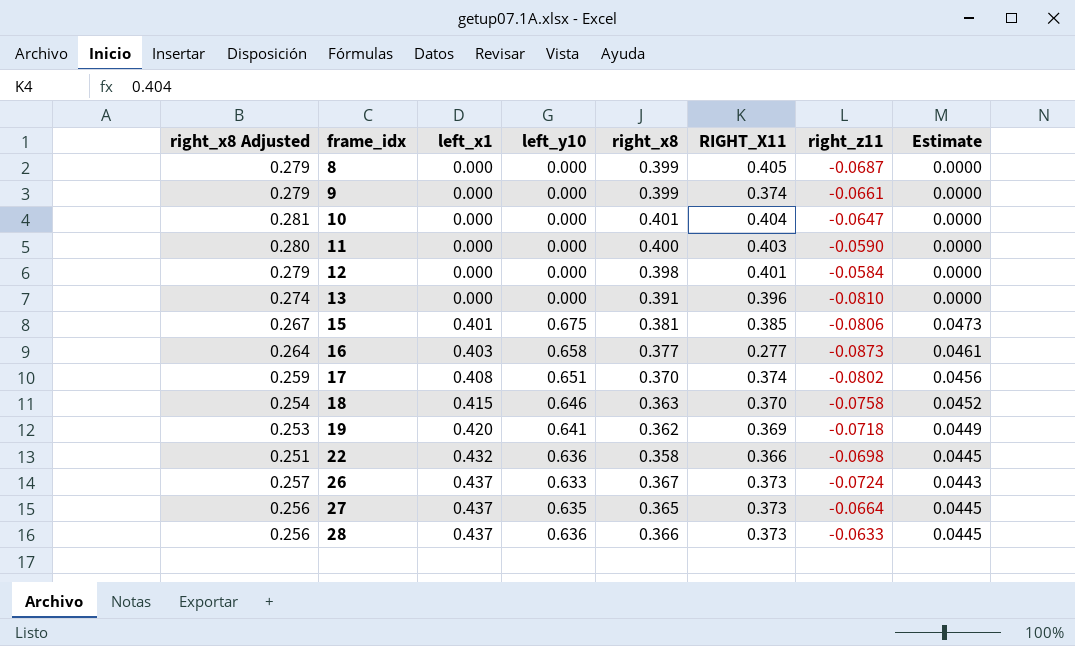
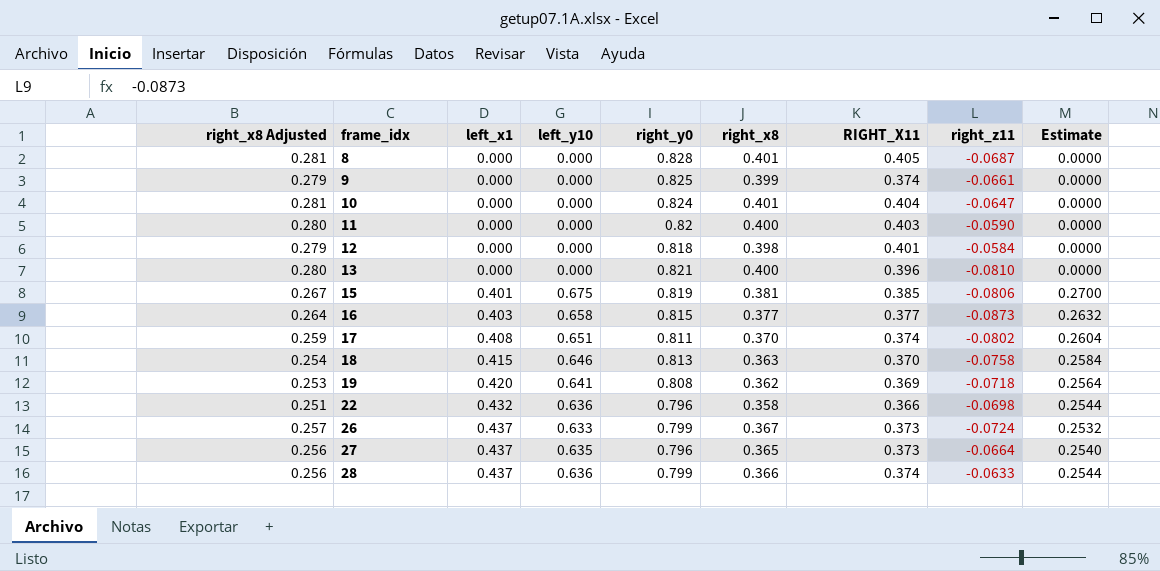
column right_y0 | position: none -> 5
column Estimate | formula: [left_y10] * 0.07 -> [left_y10] * 0.4
8 | right_x8 Adjusted: 0.279 -> 0.281
8 | right_x8: 0.399 -> 0.401
13 | right_x8 Adjusted: 0.274 -> 0.280
13 | right_x8: 0.391 -> 0.400
16 | RIGHT_X11: 0.277 -> 0.377
28 | RIGHT_X11: 0.373 -> 0.374

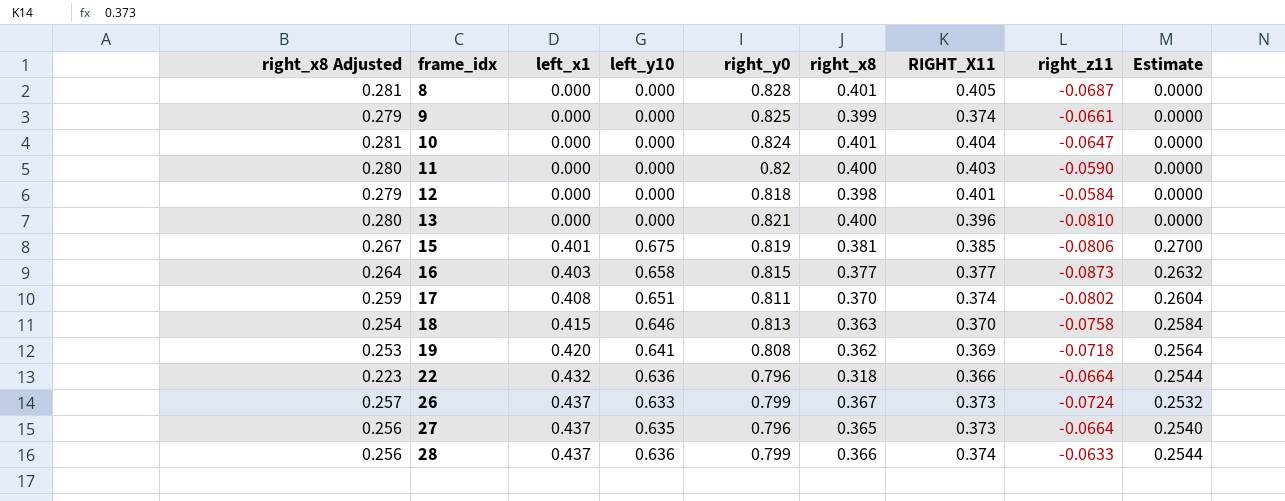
22 | right_x8 Adjusted: 0.251 -> 0.223
22 | right_x8: 0.358 -> 0.318
22 | right_z11: -0.0698 -> -0.0664

